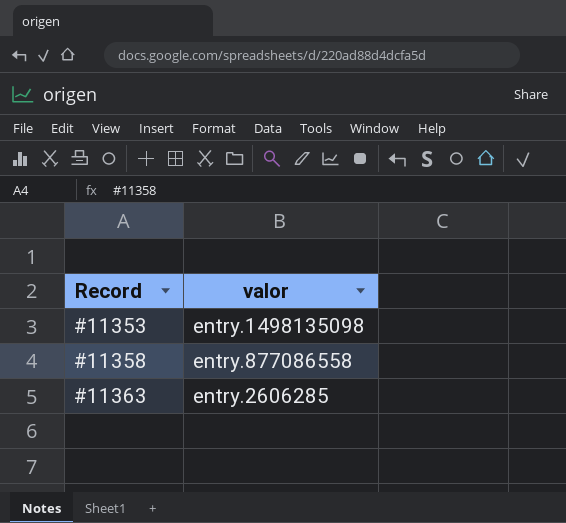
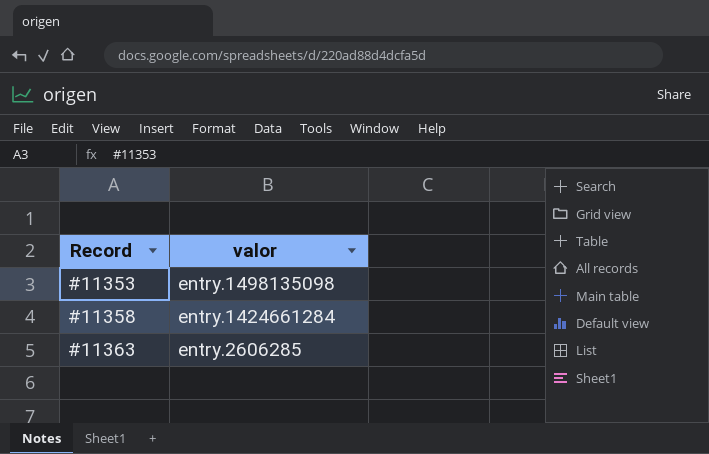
#11358 | valor: entry.877086558 -> entry.1424661284

